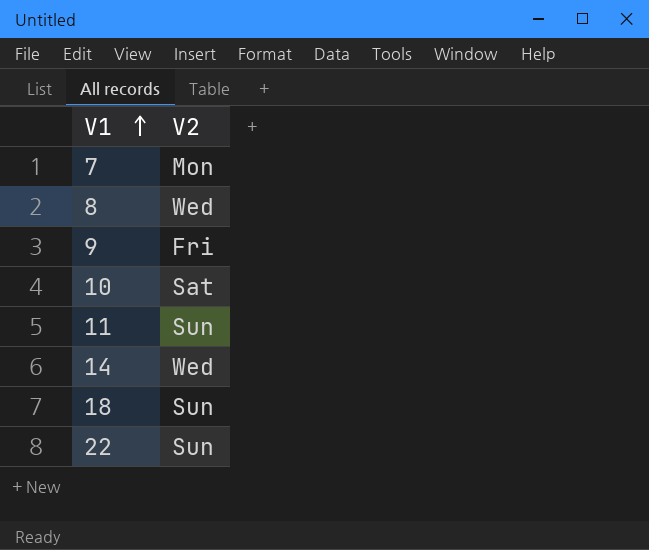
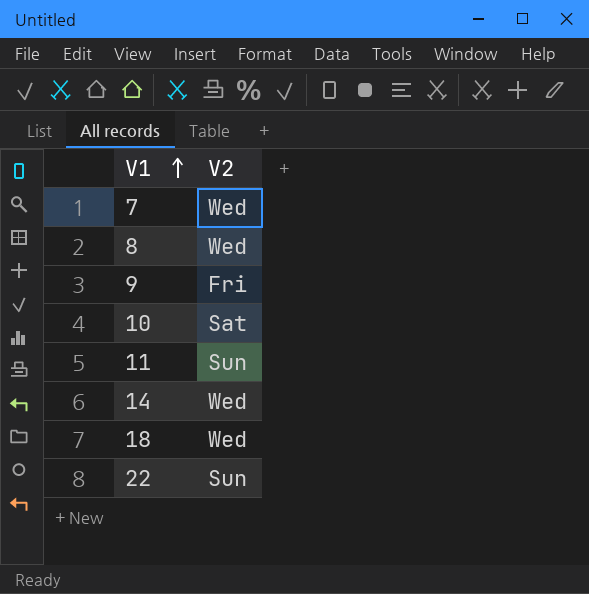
7 | V2: Mon -> Wed
18 | V2: Sun -> Wed

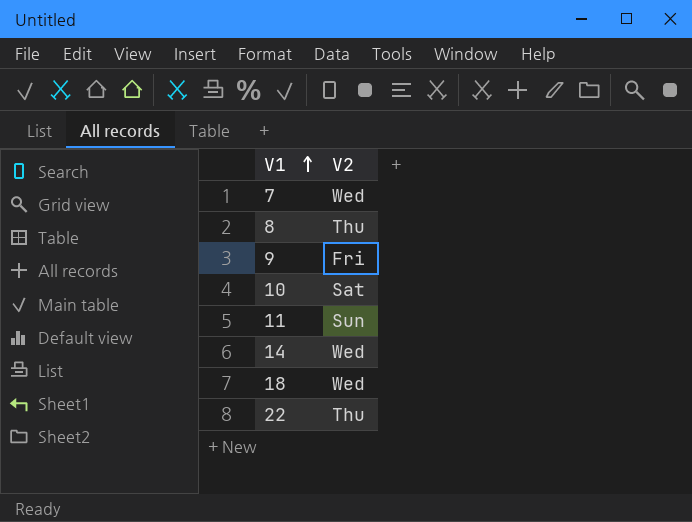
8 | V2: Wed -> Thu
22 | V2: Sun -> Thu

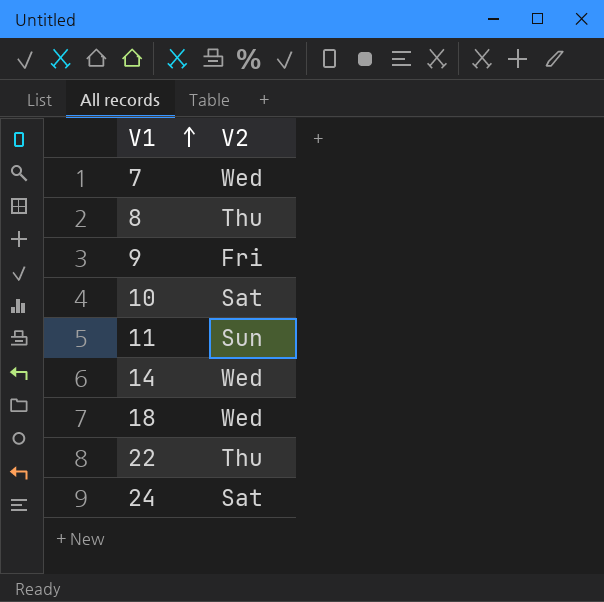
row 24: none -> Sat

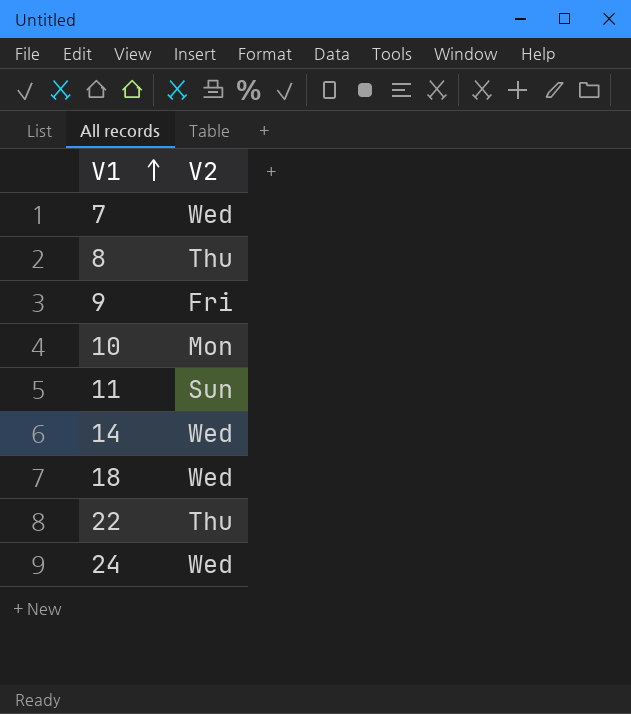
10 | V2: Sat -> Mon
24 | V2: Sat -> Wed

